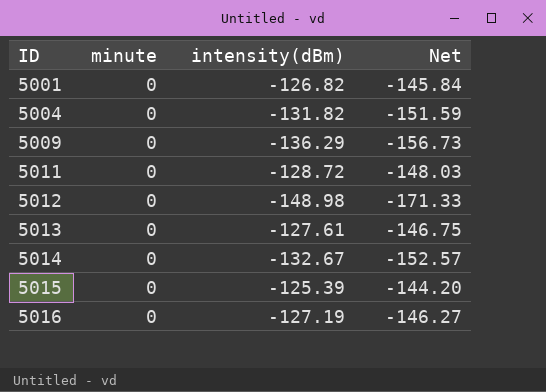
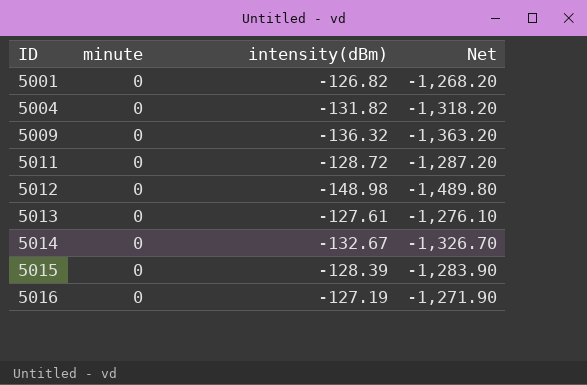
column Net | formula: [intensity(dBm)] * 1.15 -> [intensity(dBm)] * 10
5009 | intensity(dBm): -136.29 -> -136.32
5015 | intensity(dBm): -125.39 -> -128.39

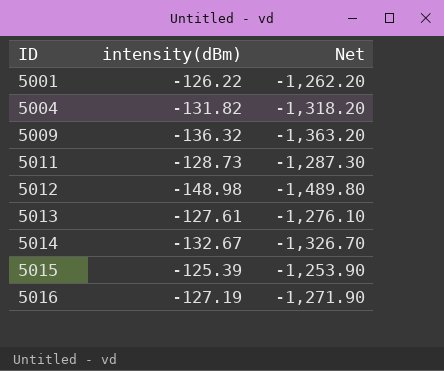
column minute | position: 2 -> none
5001 | intensity(dBm): -126.82 -> -126.22
5001 | Net: -1,268.20 -> -1,262.20
5011 | intensity(dBm): -128.72 -> -128.73
5011 | Net: -1,287.20 -> -1,287.30
5015 | intensity(dBm): -128.39 -> -125.39
5015 | Net: -1,283.90 -> -1,253.90

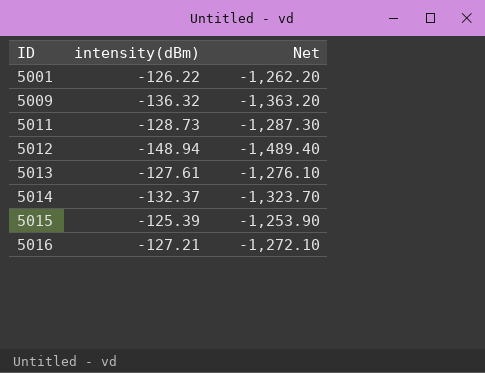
row 5004: -131.82 | -1,318.20 -> none
5012 | intensity(dBm): -148.98 -> -148.94
5012 | Net: -1,489.80 -> -1,489.40
5014 | intensity(dBm): -132.67 -> -132.37
5014 | Net: -1,326.70 -> -1,323.70
5016 | intensity(dBm): -127.19 -> -127.21
5016 | Net: -1,271.90 -> -1,272.10

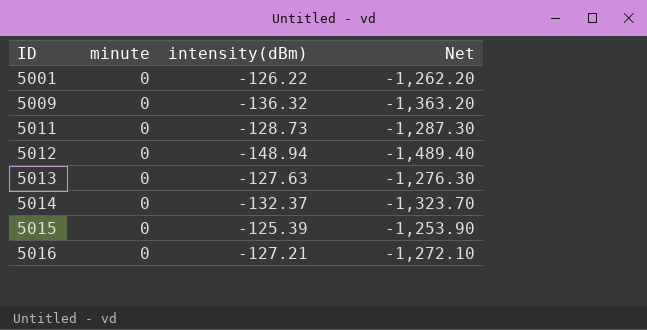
column minute | position: none -> 2
5013 | intensity(dBm): -127.61 -> -127.63
5013 | Net: -1,276.10 -> -1,276.30

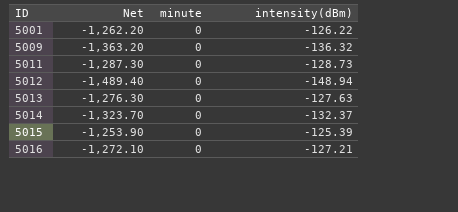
column Net | position: 4 -> 2

